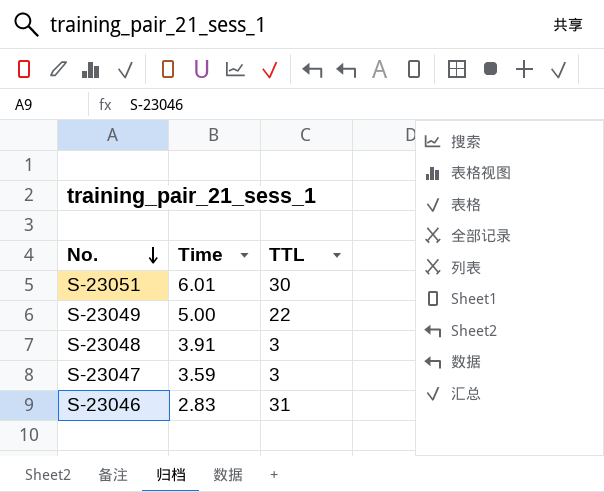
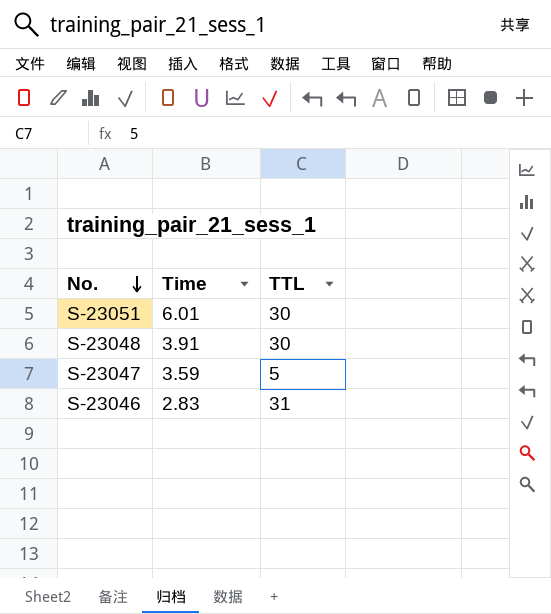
row S-23049: 5.00 | 22 -> none
S-23048 | TTL: 3 -> 30
S-23047 | TTL: 3 -> 5

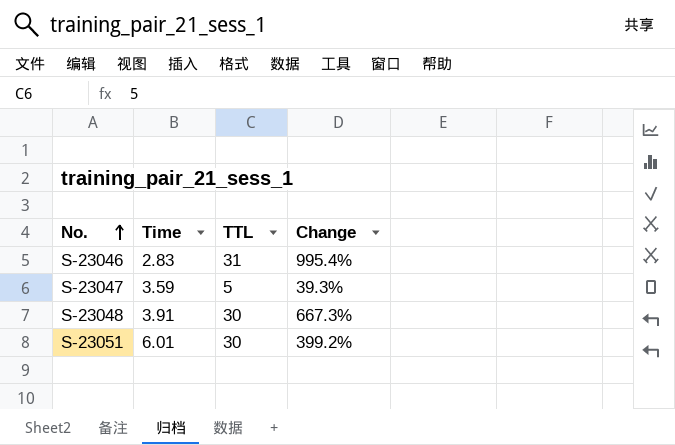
row order: No. descending -> No. ascending
column Change | formula: none -> ([TTL] - [Time]) / [Time]

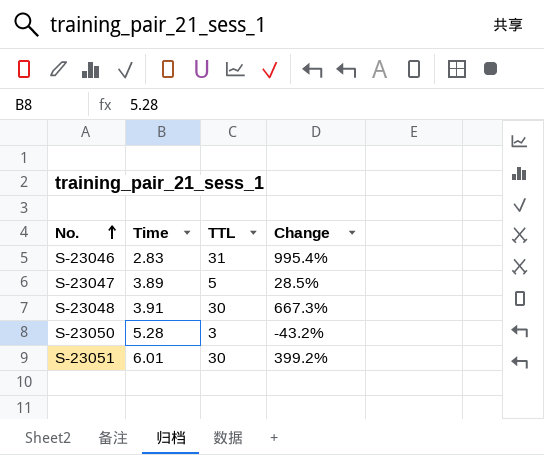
S-23047 | Time: 3.59 -> 3.89
S-23047 | Change: 39.3% -> 28.5%
row S-23050: none -> 5.28 | 3 | -43.2%

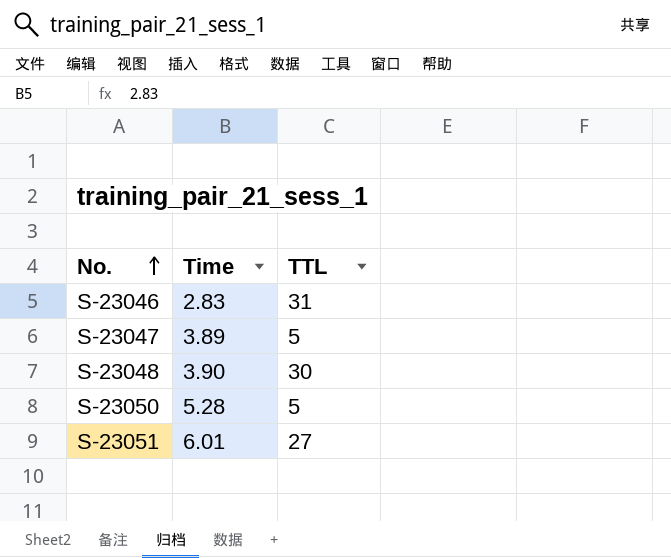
column Change | formula: ([TTL] - [Time]) / [Time] -> none
S-23048 | Time: 3.91 -> 3.90
S-23050 | TTL: 3 -> 5
S-23051 | TTL: 30 -> 27

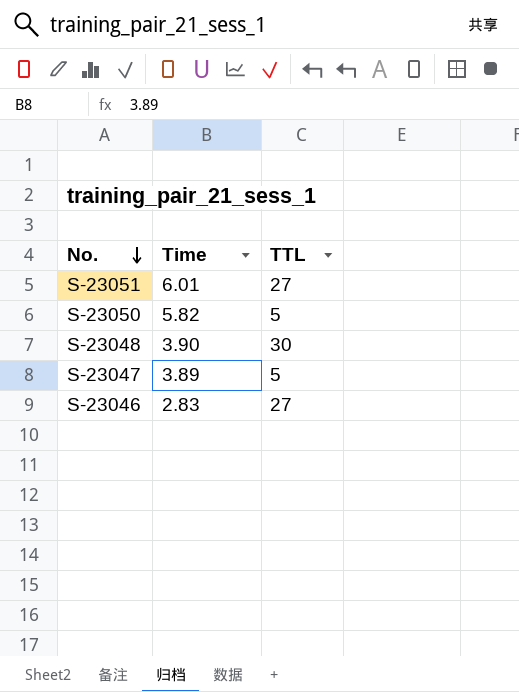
row order: No. ascending -> No. descending
S-23050 | Time: 5.28 -> 5.82
S-23046 | TTL: 31 -> 27

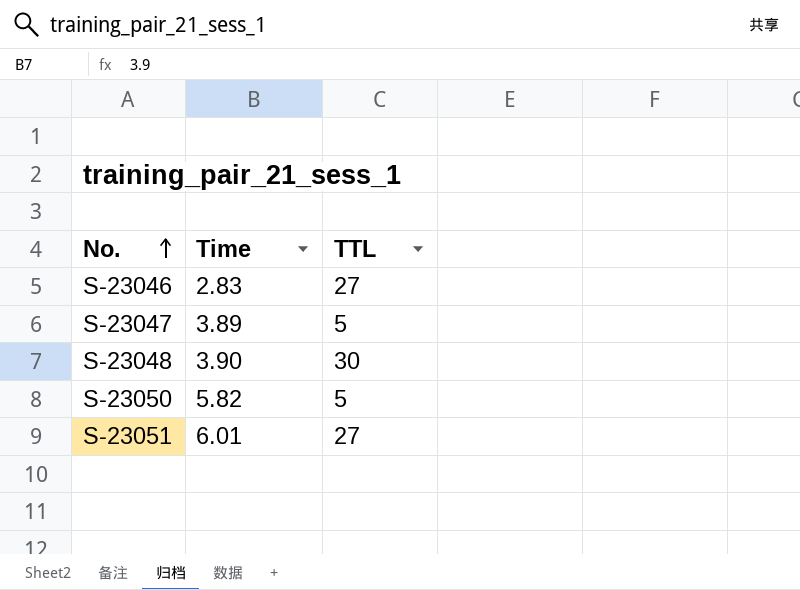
row order: No. descending -> No. ascending

